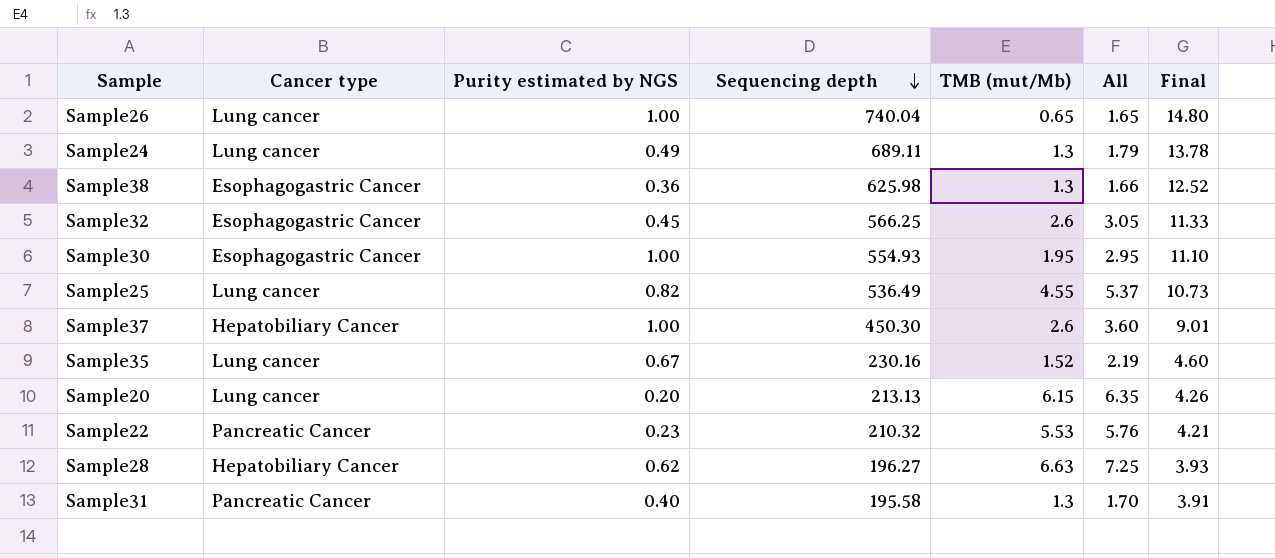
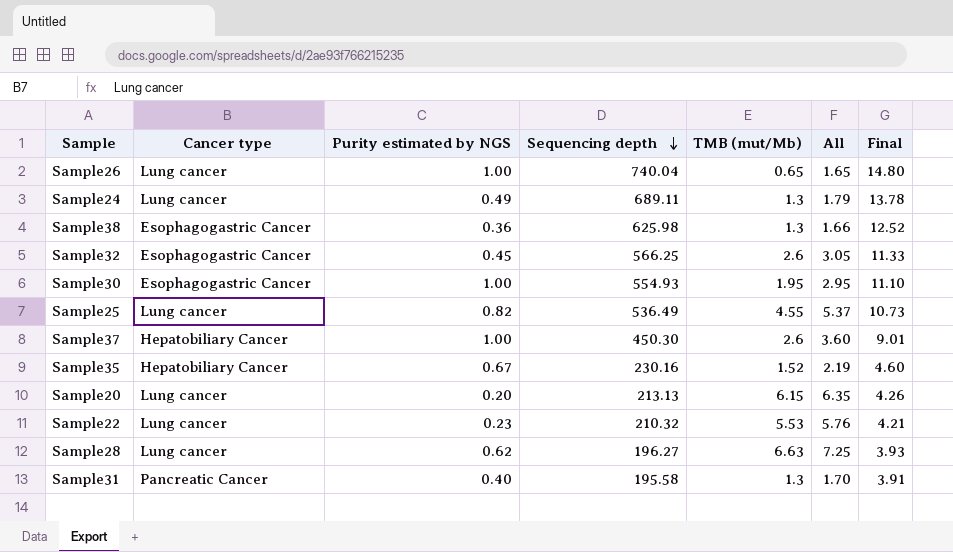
Sample35 | Cancer type: Lung cancer -> Hepatobiliary Cancer
Sample22 | Cancer type: Pancreatic Cancer -> Lung cancer
Sample28 | Cancer type: Hepatobiliary Cancer -> Lung cancer

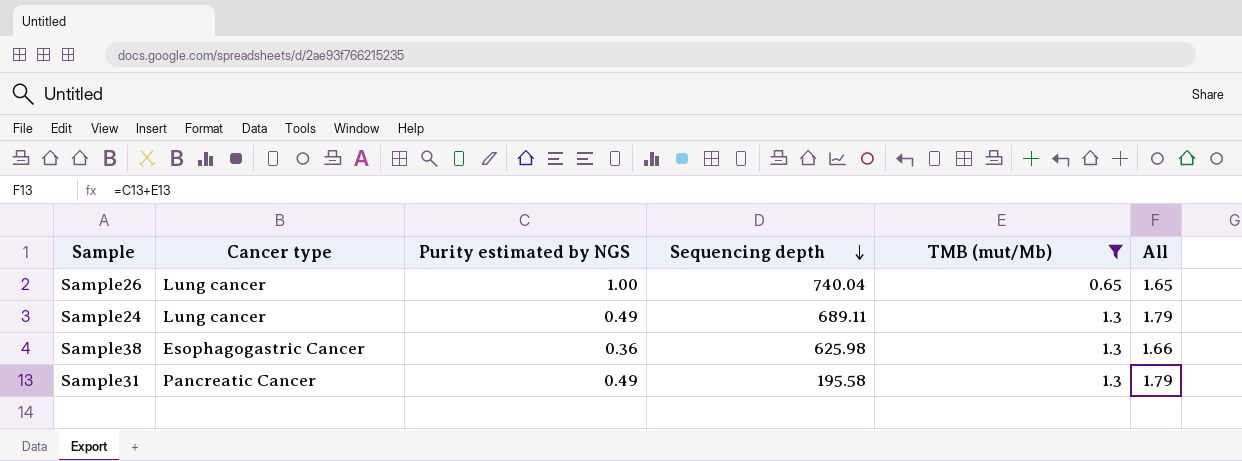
filter: none -> TMB (mut/Mb) <= 1.3
column Final | formula: [Sequencing depth] * 0.02 -> none
Sample31 | Purity estimated by NGS: 0.40 -> 0.49
Sample31 | All: 1.70 -> 1.79

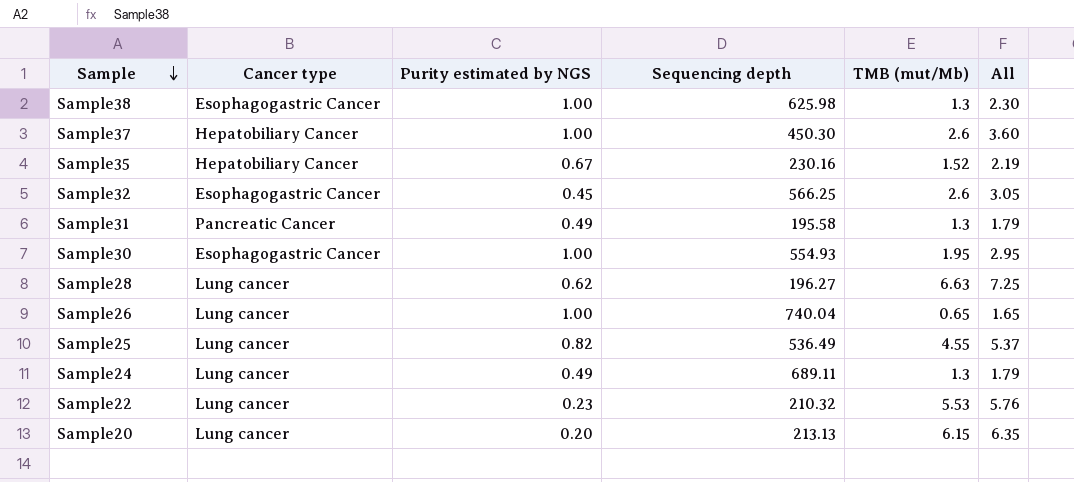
filter: TMB (mut/Mb) <= 1.3 -> none
row order: Sequencing depth descending -> Sample descending
Sample38 | Purity estimated by NGS: 0.36 -> 1.00
Sample38 | All: 1.66 -> 2.30

